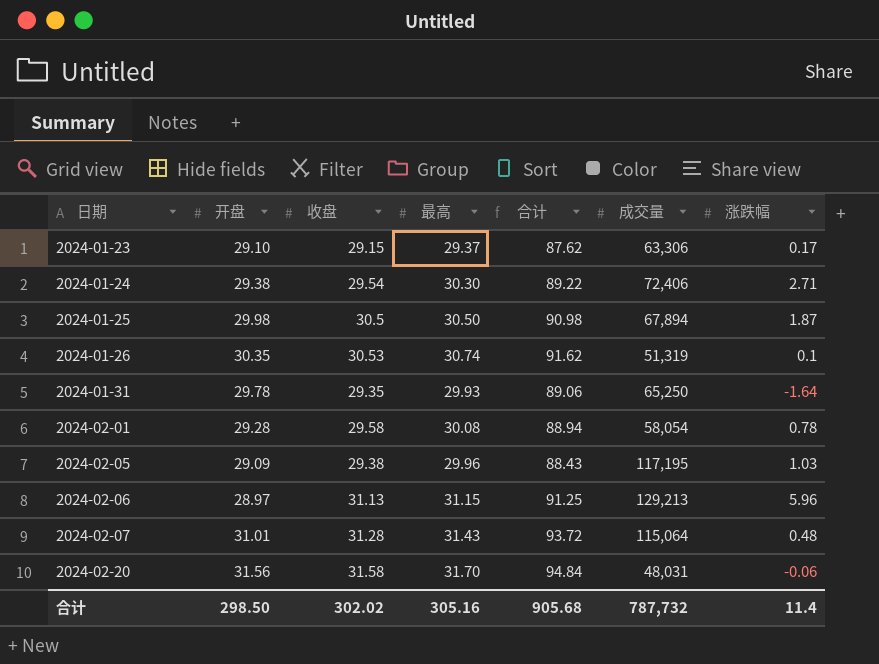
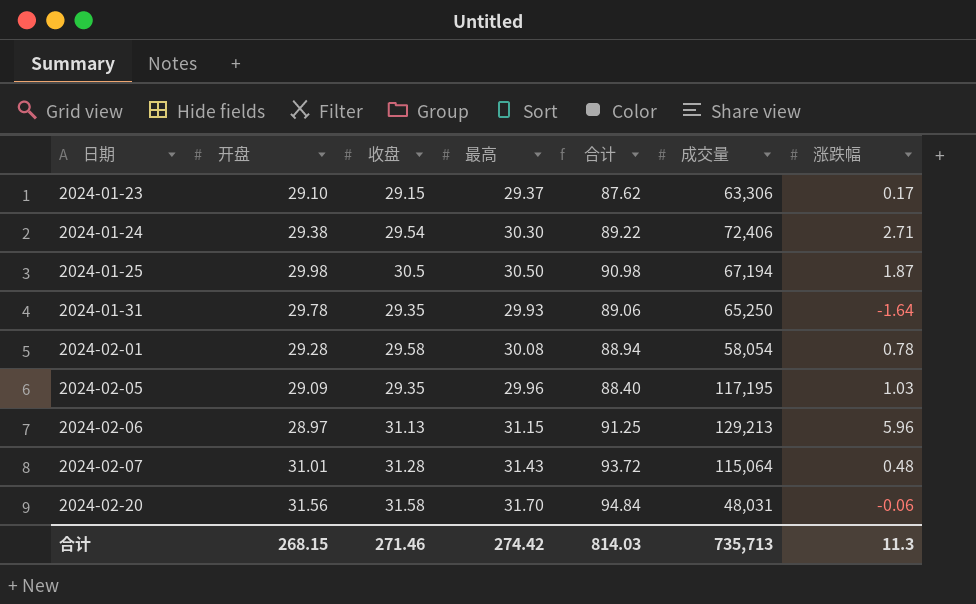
row 2024-01-26: 30.35 | 30.53 | 30.74 | 91.62 | 51,319 | 0.1 -> none
2024-01-25 | 成交量: 67,894 -> 67,194
2024-02-05 | 收盘: 29.38 -> 29.35
2024-02-05 | 合计: 88.43 -> 88.40
合计 | 开盘: 298.50 -> 268.15
合计 | 收盘: 302.02 -> 271.46
合计 | 最高: 305.16 -> 274.42
合计 | 合计: 905.68 -> 814.03
合计 | 成交量: 787,732 -> 735,713
合计 | 涨跌幅: 11.4 -> 11.3

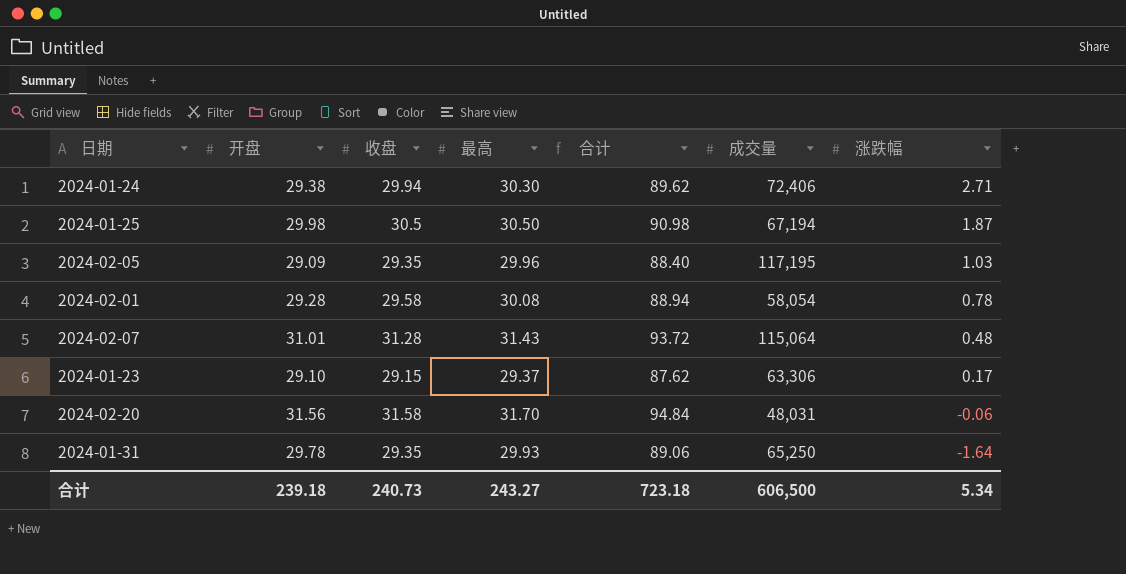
row order: 日期 ascending -> 涨跌幅 descending
row 2024-02-06: 28.97 | 31.13 | 31.15 | 91.25 | 129,213 | 5.96 -> none
2024-01-24 | 收盘: 29.54 -> 29.94
2024-01-24 | 合计: 89.22 -> 89.62
合计 | 开盘: 268.15 -> 239.18
合计 | 收盘: 271.46 -> 240.73
合计 | 最高: 274.42 -> 243.27
合计 | 合计: 814.03 -> 723.18
合计 | 成交量: 735,713 -> 606,500
合计 | 涨跌幅: 11.3 -> 5.34

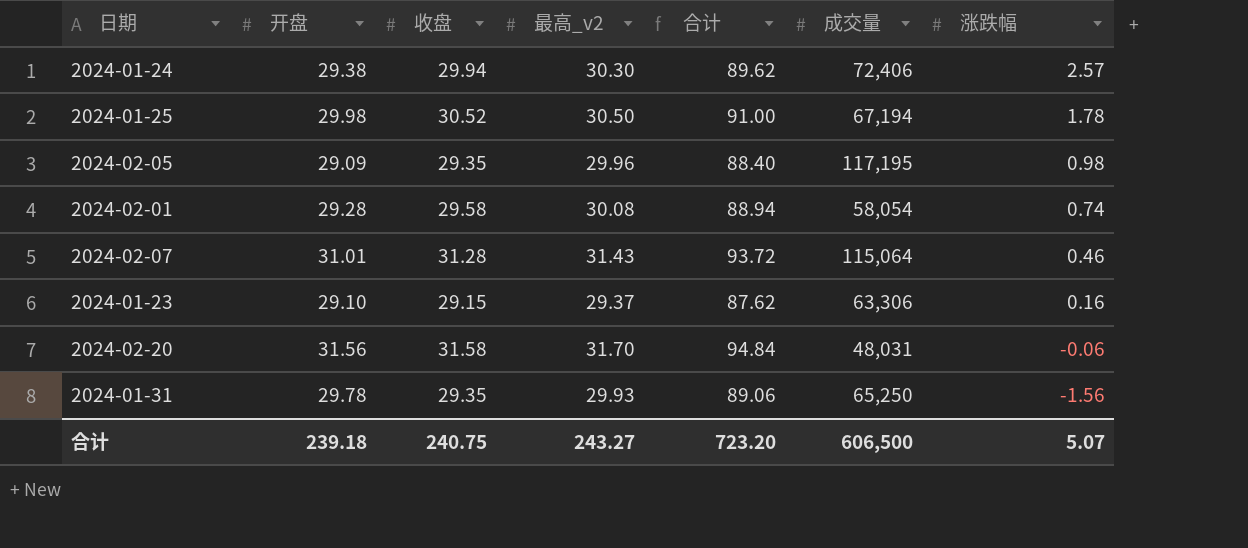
column name: 最高 -> 最高_v2
2024-01-24 | 涨跌幅: 2.71 -> 2.57
2024-01-25 | 收盘: 30.5 -> 30.52
2024-01-25 | 合计: 90.98 -> 91.00
2024-01-25 | 涨跌幅: 1.87 -> 1.78
2024-02-05 | 涨跌幅: 1.03 -> 0.98
2024-02-01 | 涨跌幅: 0.78 -> 0.74
2024-02-07 | 涨跌幅: 0.48 -> 0.46
2024-01-23 | 涨跌幅: 0.17 -> 0.16
2024-01-31 | 涨跌幅: -1.64 -> -1.56
合计 | 收盘: 240.73 -> 240.75
合计 | 合计: 723.18 -> 723.20
合计 | 涨跌幅: 5.34 -> 5.07

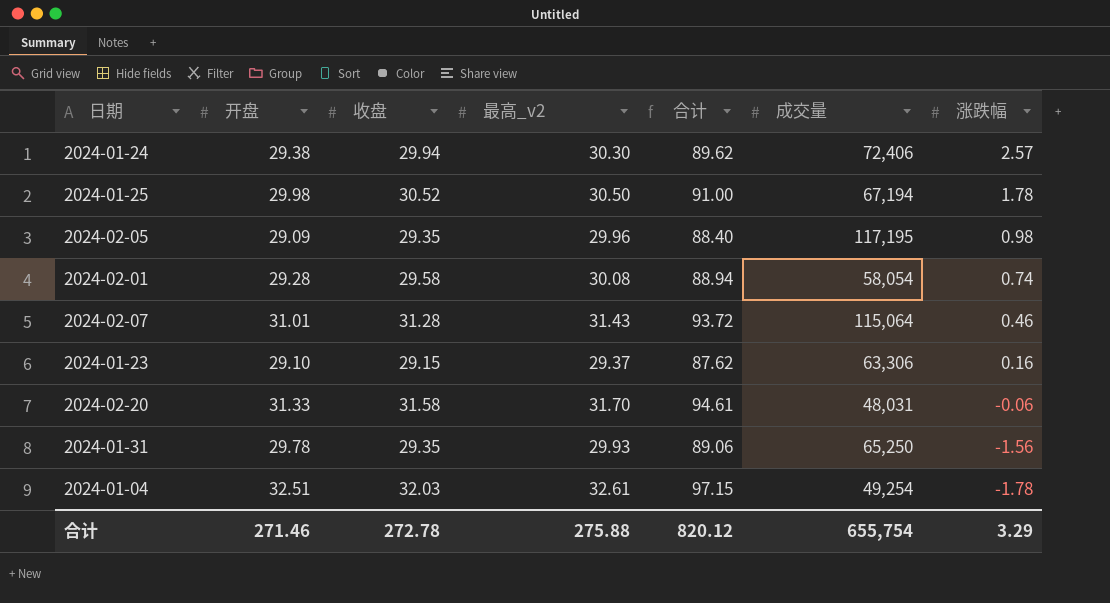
2024-02-20 | 开盘: 31.56 -> 31.33
2024-02-20 | 合计: 94.84 -> 94.61
row 2024-01-04: none -> 32.51 | 32.03 | 32.61 | 97.15 | 49,254 | -1.78
合计 | 开盘: 239.18 -> 271.46
合计 | 收盘: 240.75 -> 272.78
合计 | 最高_v2: 243.27 -> 275.88
合计 | 合计: 723.20 -> 820.12
合计 | 成交量: 606,500 -> 655,754
合计 | 涨跌幅: 5.07 -> 3.29

